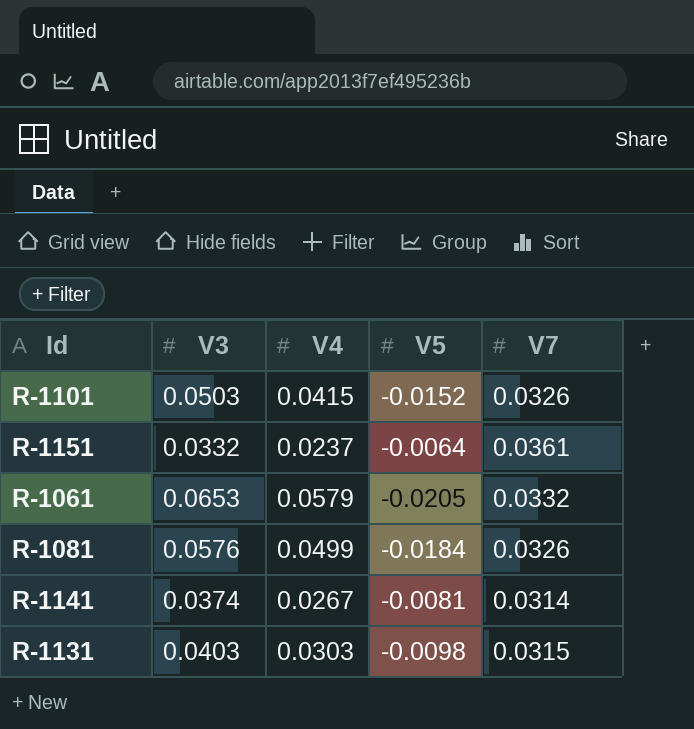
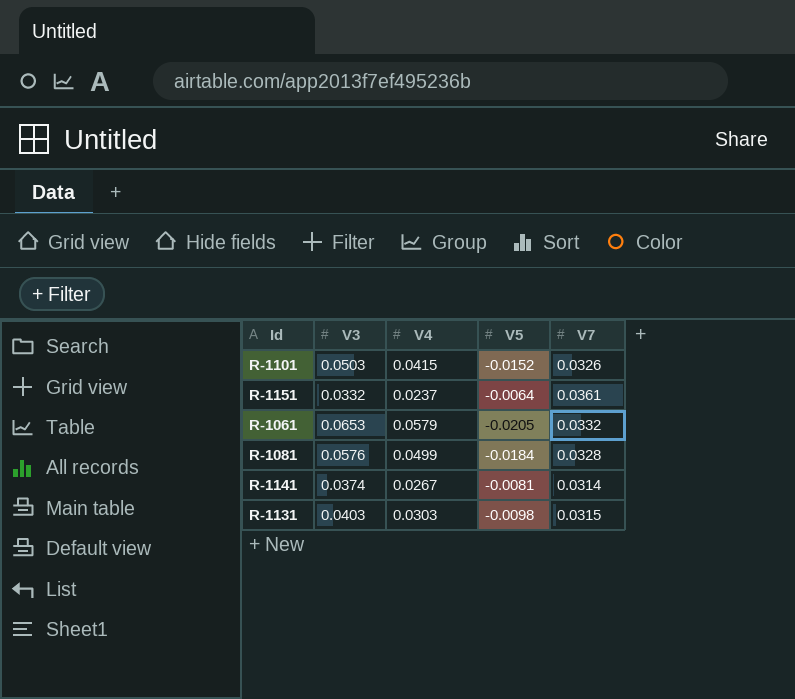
R-1081 | V7: 0.0326 -> 0.0328

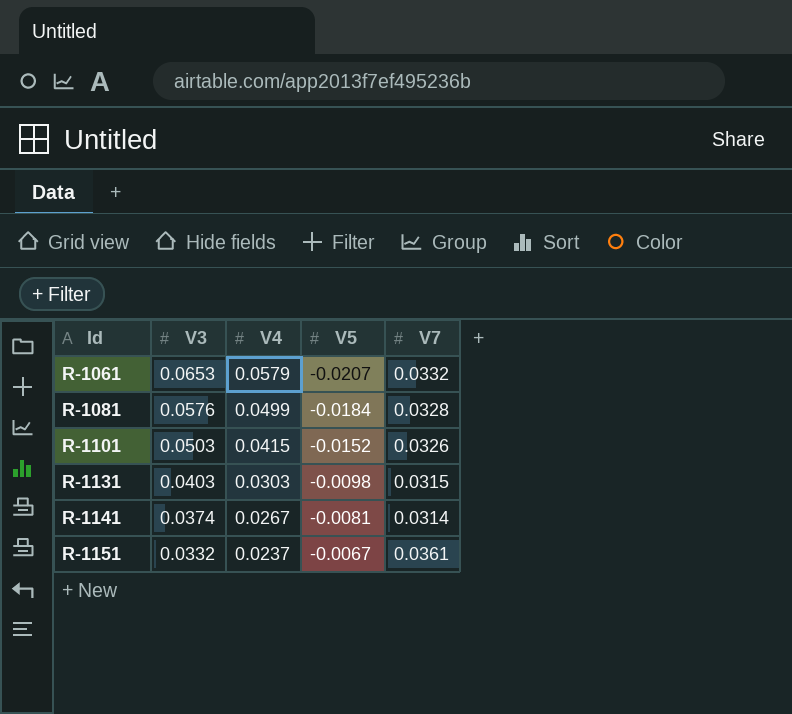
row order: none -> Id ascending
R-1061 | V5: -0.0205 -> -0.0207
R-1151 | V5: -0.0064 -> -0.0067

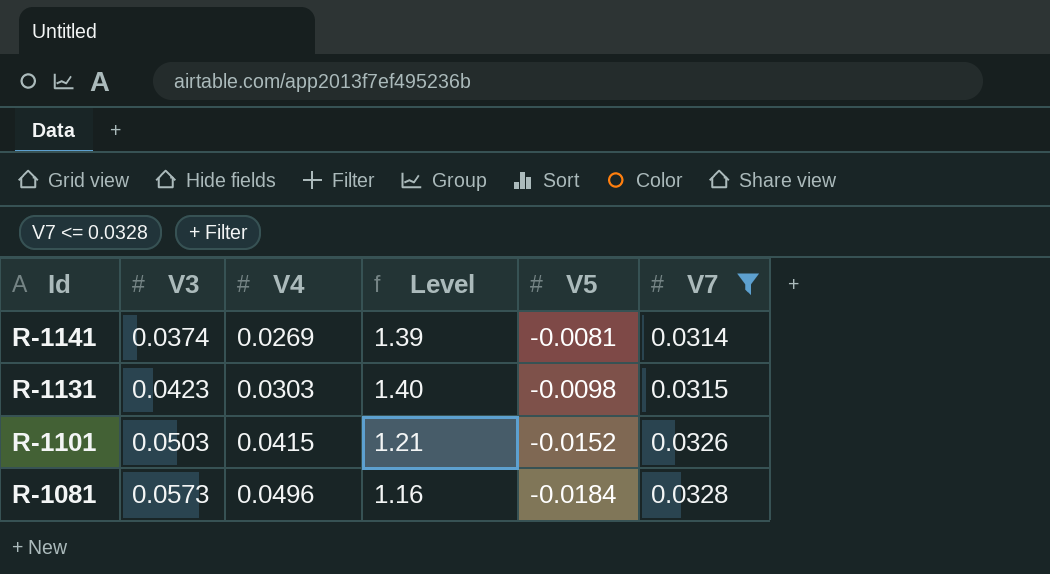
filter: none -> V7 <= 0.0328
row order: Id ascending -> Id descending
column Level | formula: none -> [V3] / [V4]
R-1141 | V4: 0.0267 -> 0.0269
R-1131 | V3: 0.0403 -> 0.0423
R-1081 | V3: 0.0576 -> 0.0573
R-1081 | V4: 0.0499 -> 0.0496

